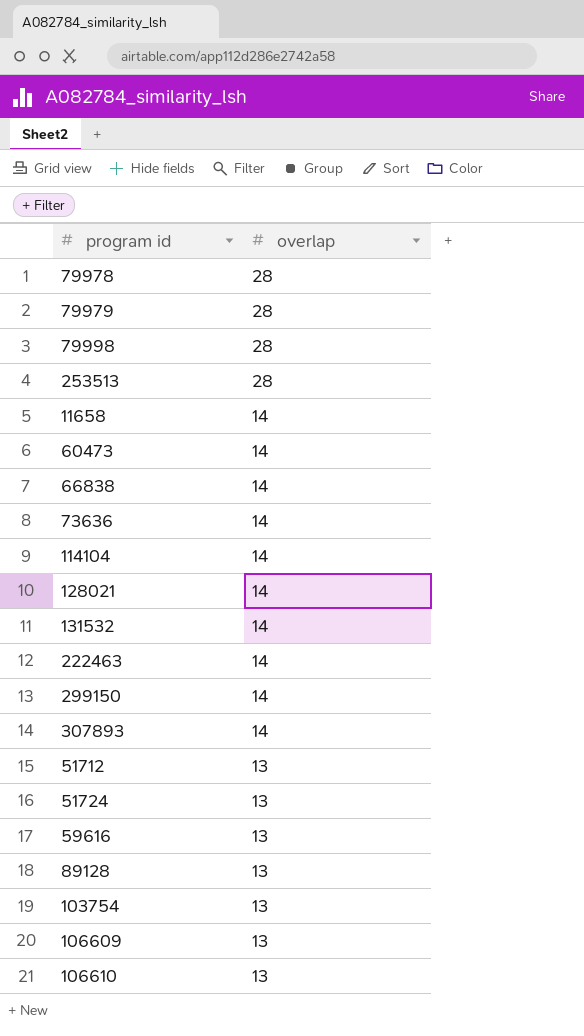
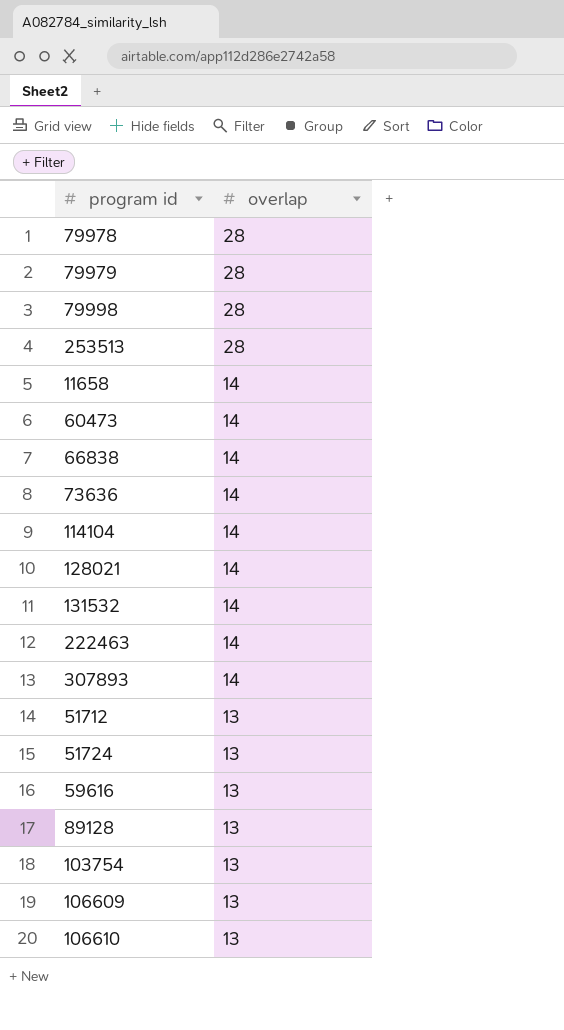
row 299150: 14 -> none

